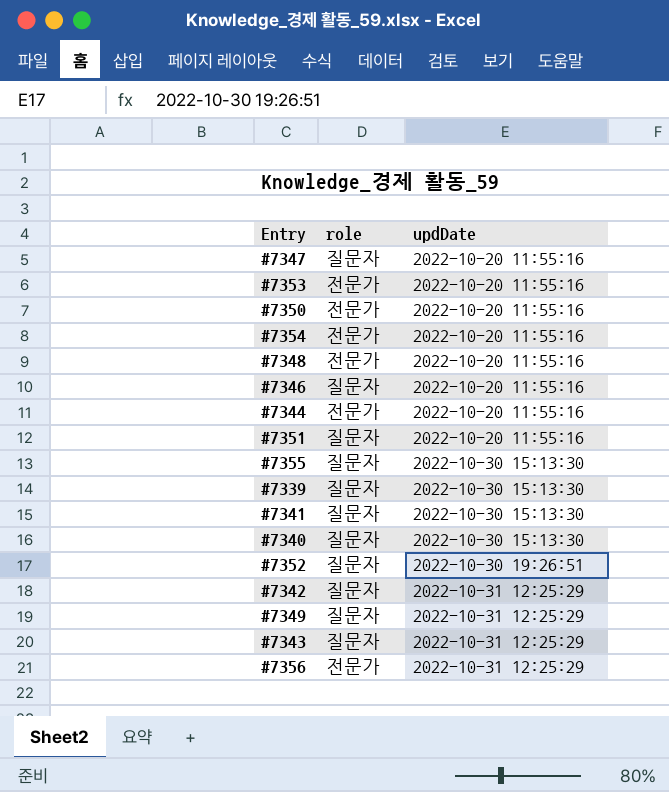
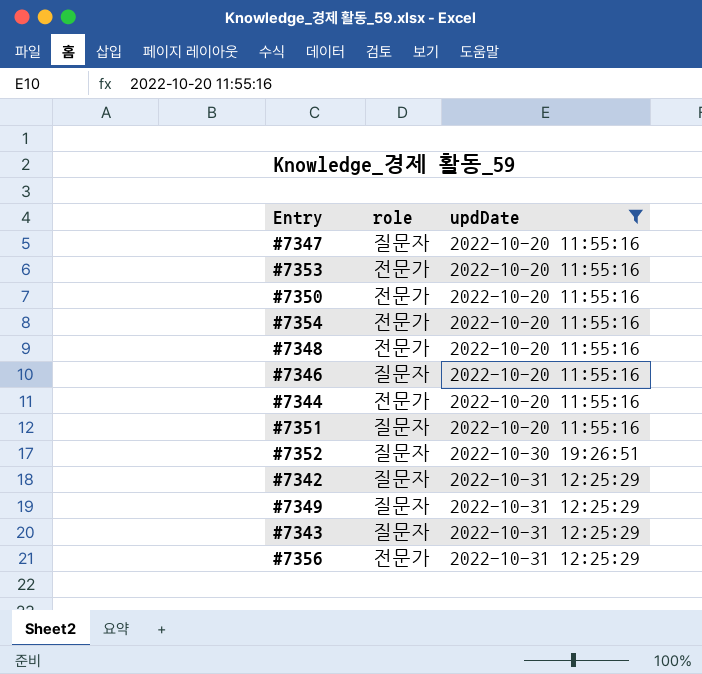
filter: none -> updDate != 2022-10-30 15:13:30

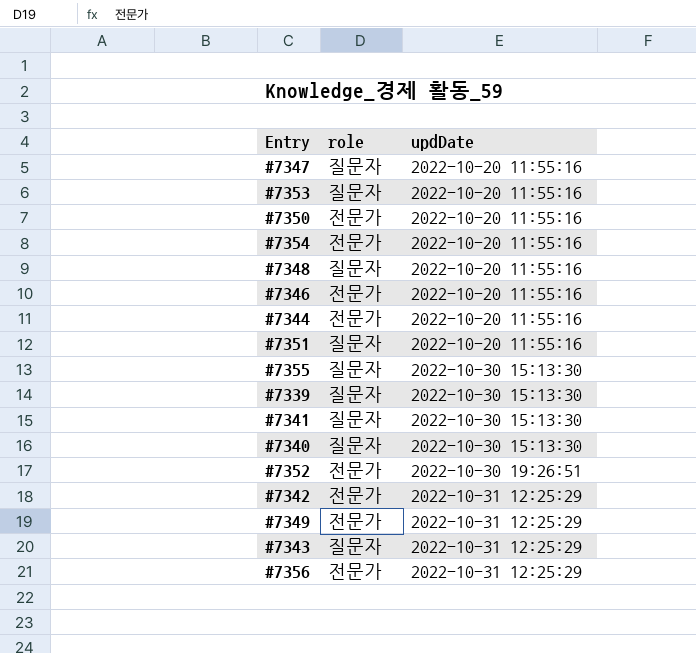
filter: updDate != 2022-10-30 15:13:30 -> none
#7353 | role: 전문가 -> 질문자
#7348 | role: 전문가 -> 질문자
#7346 | role: 질문자 -> 전문가
#7352 | role: 질문자 -> 전문가
#7342 | role: 질문자 -> 전문가
#7349 | role: 질문자 -> 전문가

